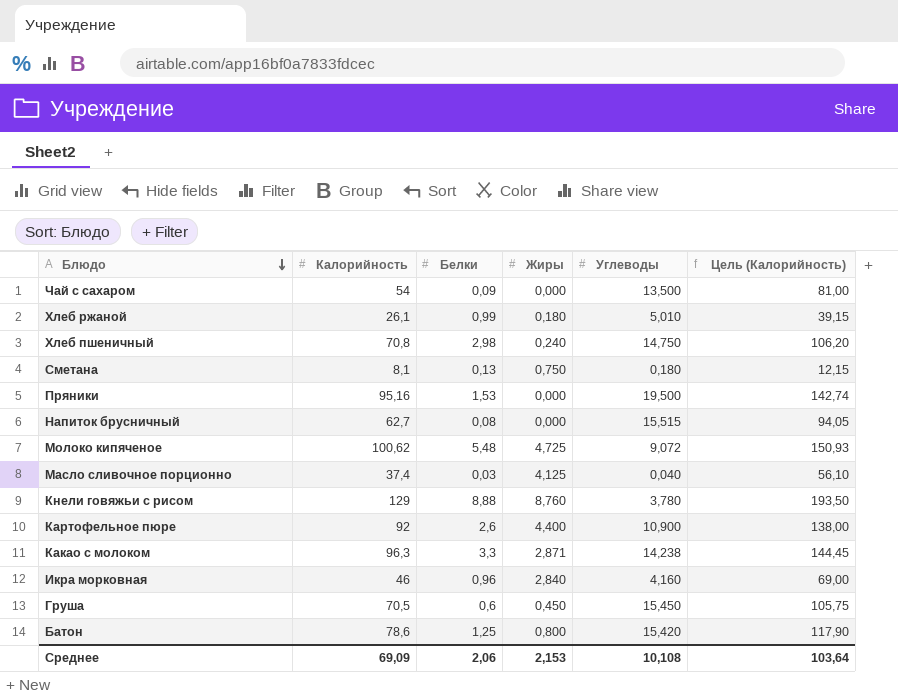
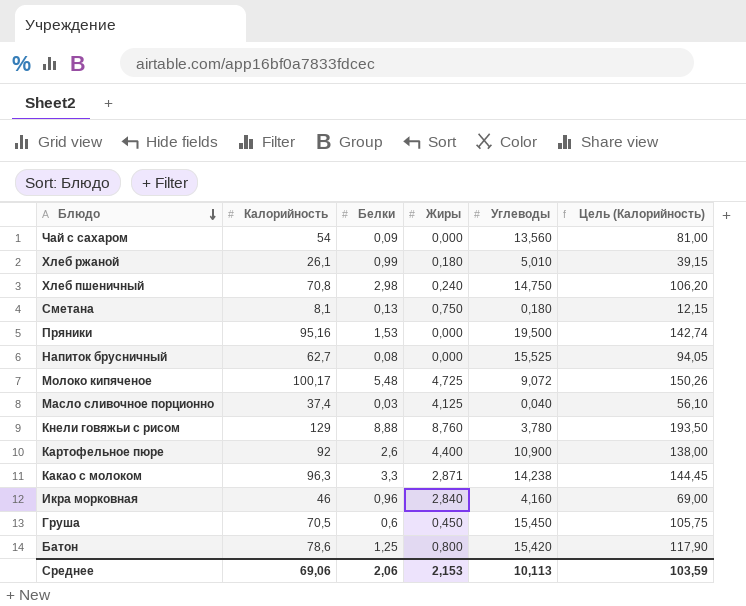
Чай с сахаром | Углеводы: 13,500 -> 13,560
Напиток брусничный | Углеводы: 15,515 -> 15,525
Молоко кипяченое | Калорийность: 100,62 -> 100,17
Молоко кипяченое | Цель (Калорийность): 150,93 -> 150,26
Среднее | Калорийность: 69,09 -> 69,06
Среднее | Углеводы: 10,108 -> 10,113
Среднее | Цель (Калорийность): 103,64 -> 103,59

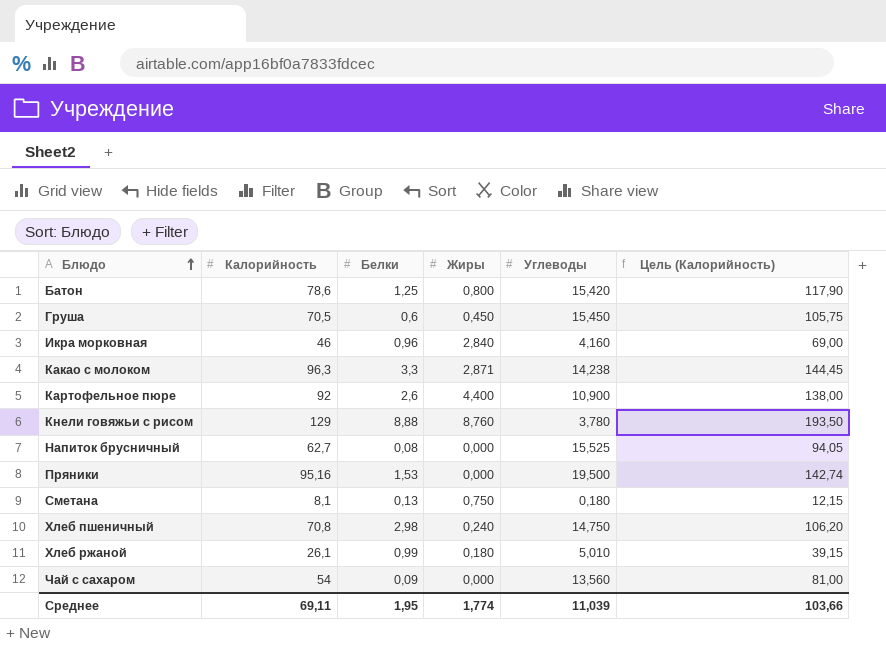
row order: Блюдо descending -> Блюдо ascending
row Молоко кипяченое: 100,17 | 5,48 | 4,725 | 9,072 | 150,26 -> none
row Масло сливочное порционно: 37,4 | 0,03 | 4,125 | 0,040 | 56,10 -> none
Среднее | Калорийность: 69,06 -> 69,11
Среднее | Белки: 2,06 -> 1,95
Среднее | Жиры: 2,153 -> 1,774
Среднее | Углеводы: 10,113 -> 11,039
Среднее | Цель (Калорийность): 103,59 -> 103,66

